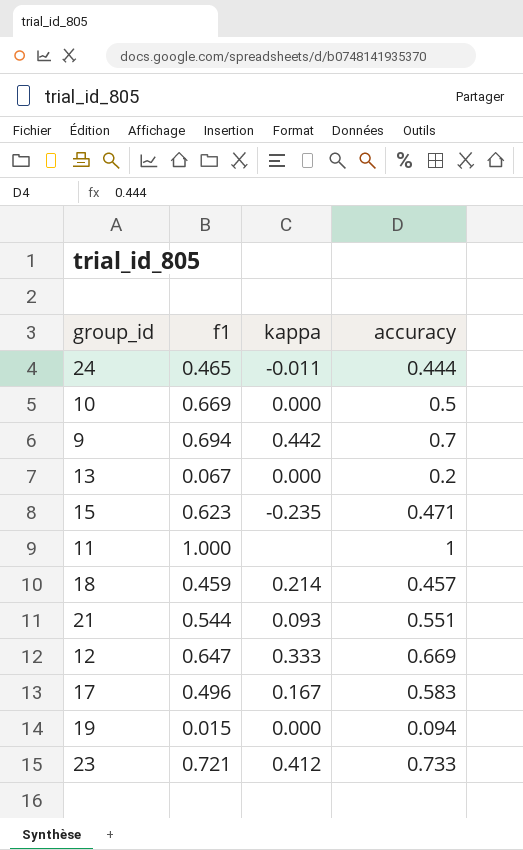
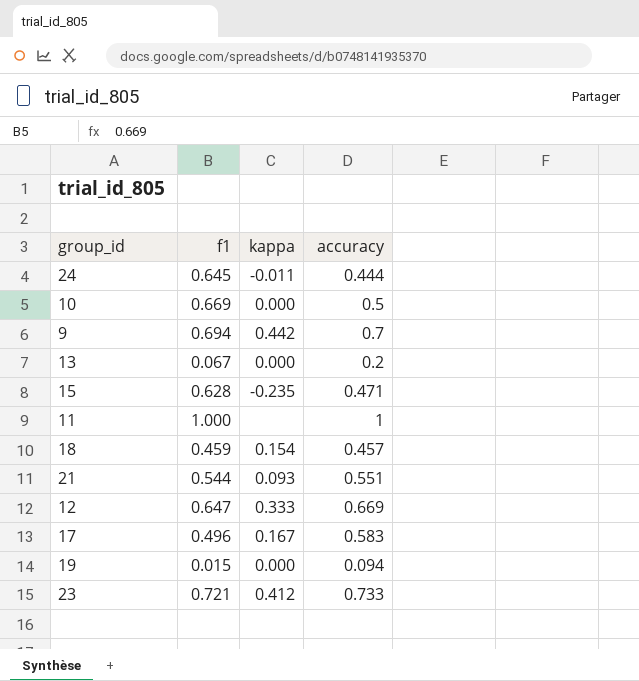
24 | f1: 0.465 -> 0.645
15 | f1: 0.623 -> 0.628
18 | kappa: 0.214 -> 0.154

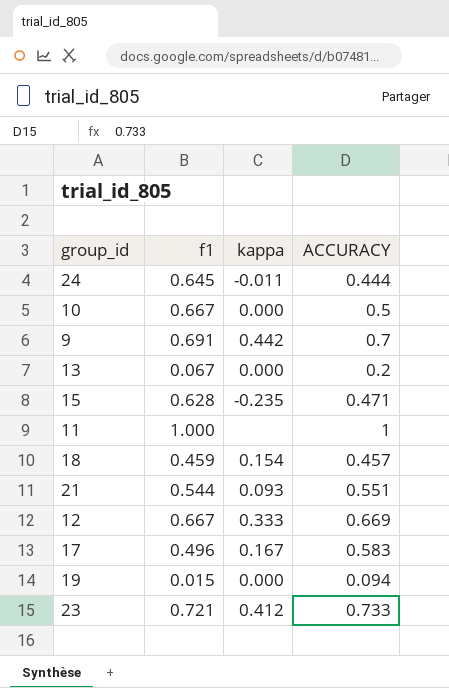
column name: accuracy -> ACCURACY
10 | f1: 0.669 -> 0.667
9 | f1: 0.694 -> 0.691
12 | f1: 0.647 -> 0.667

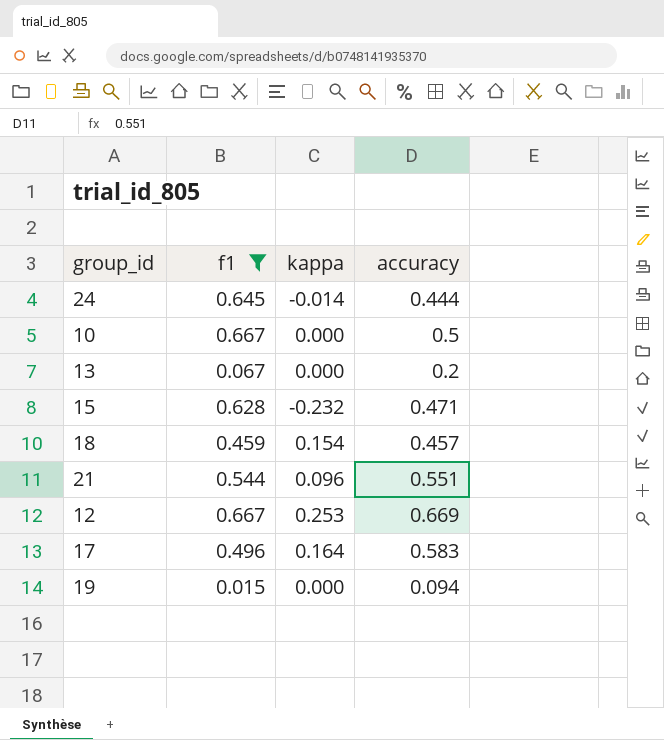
filter: none -> f1 <= 0.667
column name: ACCURACY -> accuracy
24 | kappa: -0.011 -> -0.014
15 | kappa: -0.235 -> -0.232
21 | kappa: 0.093 -> 0.096
12 | kappa: 0.333 -> 0.253
17 | kappa: 0.167 -> 0.164

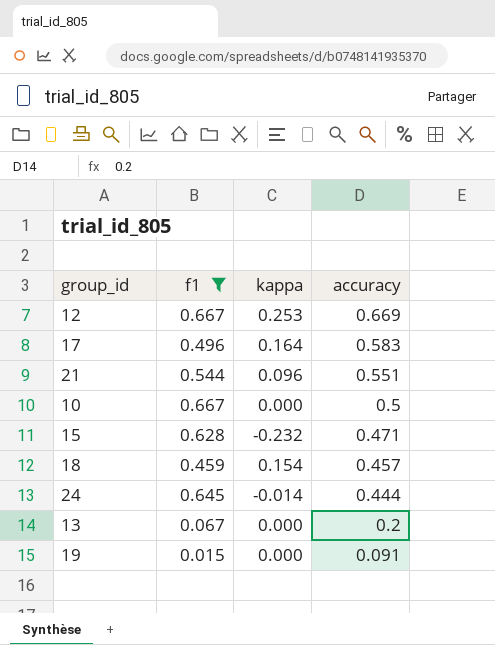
row order: none -> accuracy descending
19 | accuracy: 0.094 -> 0.091

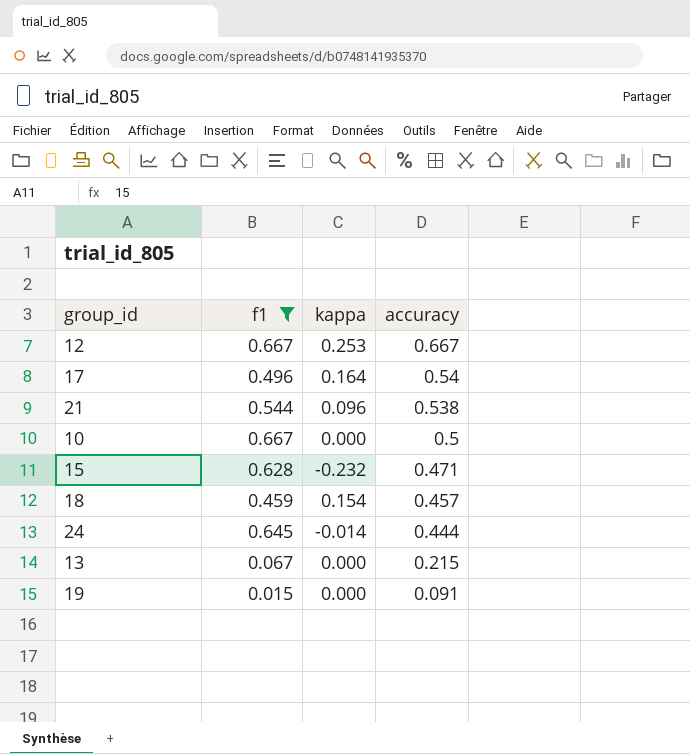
12 | accuracy: 0.669 -> 0.667
17 | accuracy: 0.583 -> 0.54
21 | accuracy: 0.551 -> 0.538
13 | accuracy: 0.2 -> 0.215

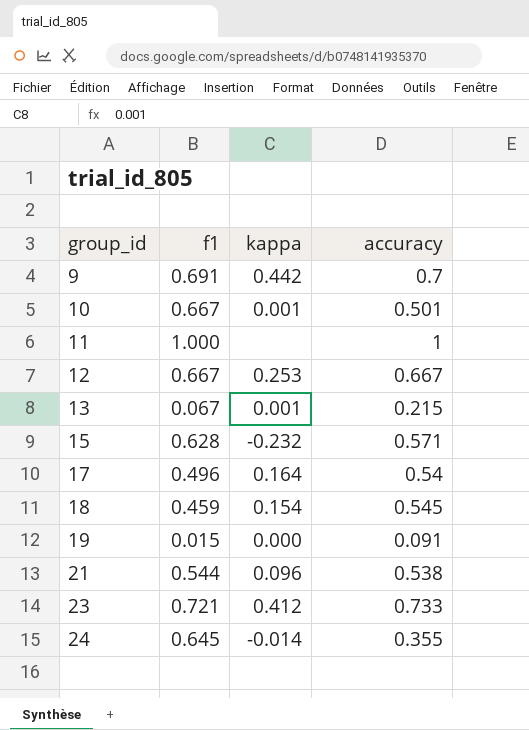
filter: f1 <= 0.667 -> none
row order: accuracy descending -> group_id ascending
10 | kappa: 0.000 -> 0.001
10 | accuracy: 0.5 -> 0.501
13 | kappa: 0.000 -> 0.001
15 | accuracy: 0.471 -> 0.571
18 | accuracy: 0.457 -> 0.545
24 | accuracy: 0.444 -> 0.355

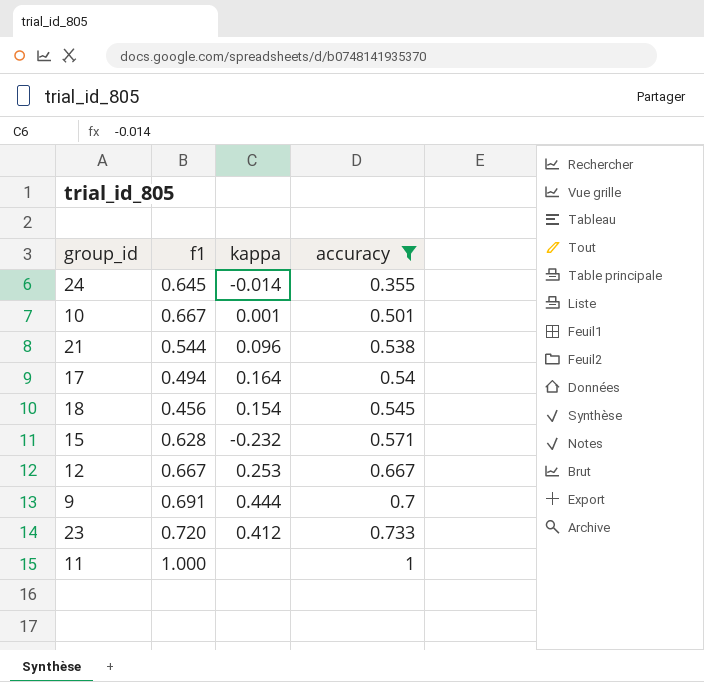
filter: none -> accuracy >= 0.355
row order: group_id ascending -> accuracy ascending
17 | f1: 0.496 -> 0.494
18 | f1: 0.459 -> 0.456
9 | kappa: 0.442 -> 0.444
23 | f1: 0.721 -> 0.720

